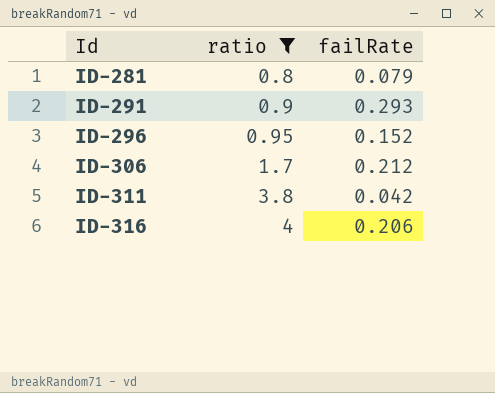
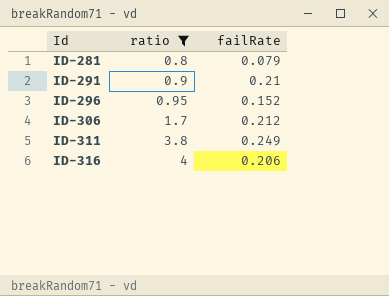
ID-291 | failRate: 0.293 -> 0.21
ID-311 | failRate: 0.042 -> 0.249

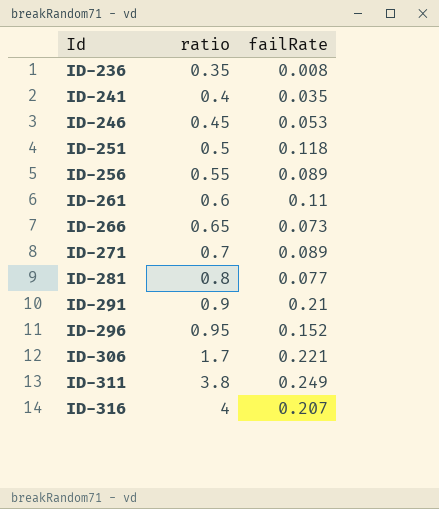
filter: ratio >= 0.8 -> none
ID-281 | failRate: 0.079 -> 0.077
ID-306 | failRate: 0.212 -> 0.221
ID-316 | failRate: 0.206 -> 0.207

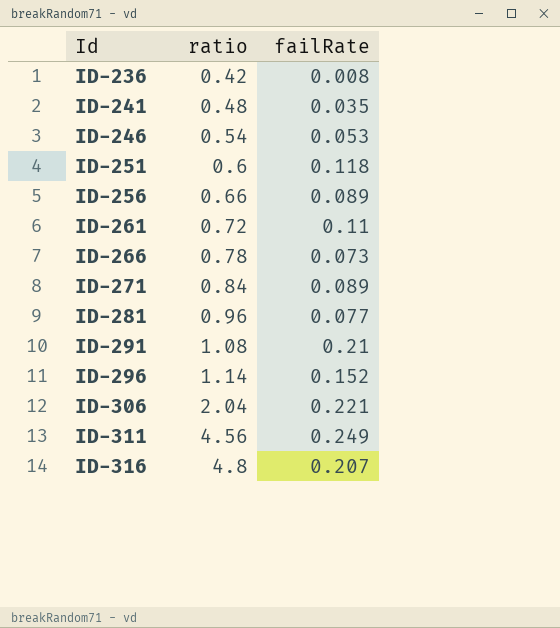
ID-236 | ratio: 0.35 -> 0.42
ID-241 | ratio: 0.4 -> 0.48
ID-246 | ratio: 0.45 -> 0.54
ID-251 | ratio: 0.5 -> 0.6
ID-256 | ratio: 0.55 -> 0.66
ID-261 | ratio: 0.6 -> 0.72
ID-266 | ratio: 0.65 -> 0.78
ID-271 | ratio: 0.7 -> 0.84
ID-281 | ratio: 0.8 -> 0.96
ID-291 | ratio: 0.9 -> 1.08
ID-296 | ratio: 0.95 -> 1.14
ID-306 | ratio: 1.7 -> 2.04
ID-311 | ratio: 3.8 -> 4.56
ID-316 | ratio: 4 -> 4.8

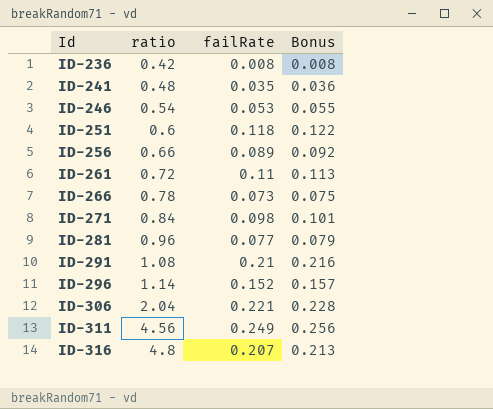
column Bonus | formula: none -> [failRate] * 1.03
ID-271 | failRate: 0.089 -> 0.098

